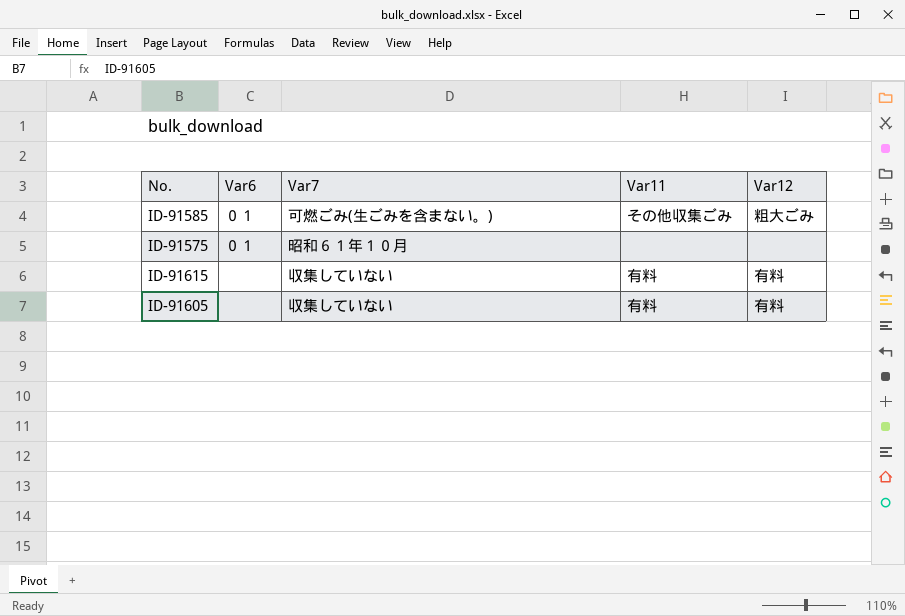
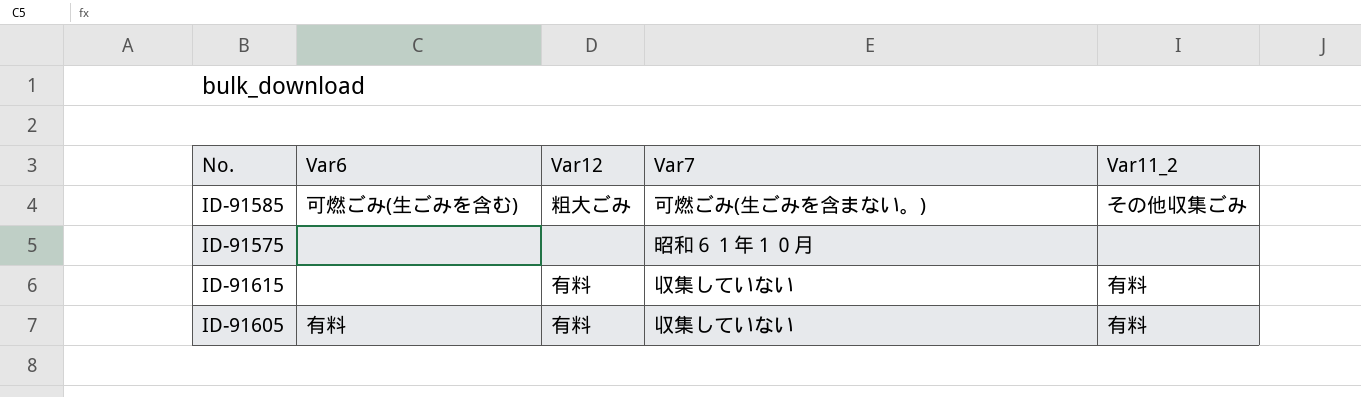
column Var12 | position: 5 -> 3
column name: Var11 -> Var11_2
ID-91585 | Var6: ０１ -> 可燃ごみ(生ごみを含む)
ID-91575 | Var6: ０１ -> none
ID-91605 | Var6: none -> 有料

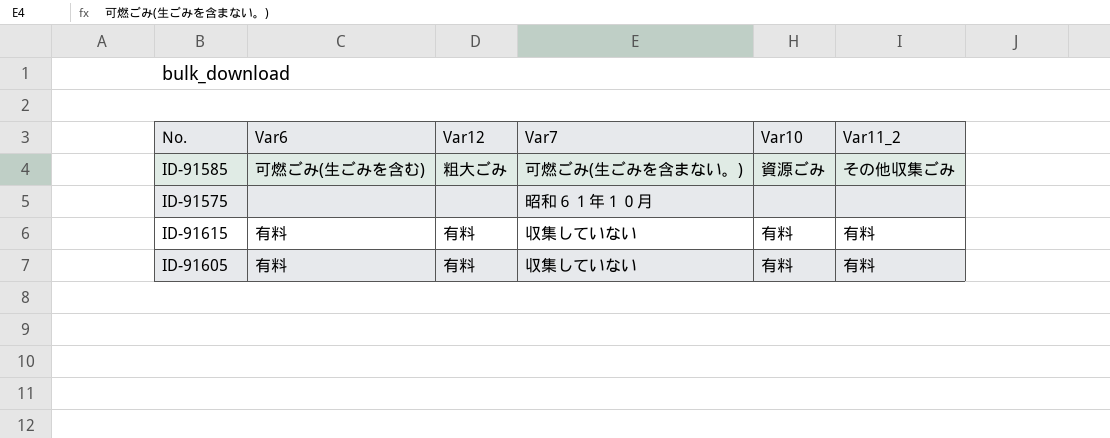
column Var10 | position: none -> 5
ID-91615 | Var6: none -> 有料

